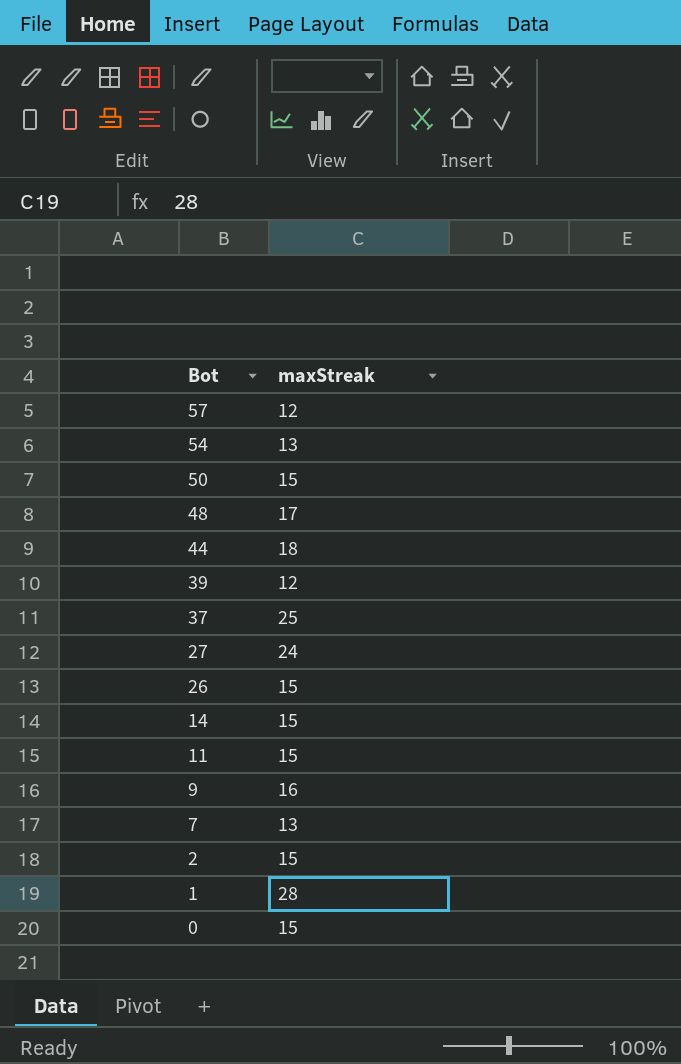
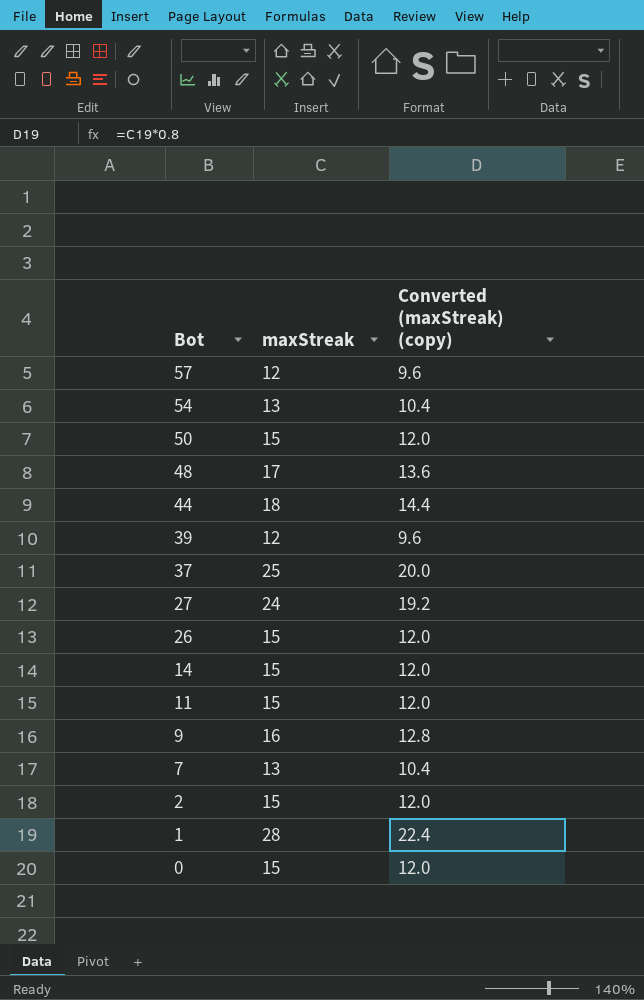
column Converted (maxStreak) (copy) | formula: none -> [maxStreak] * 0.8

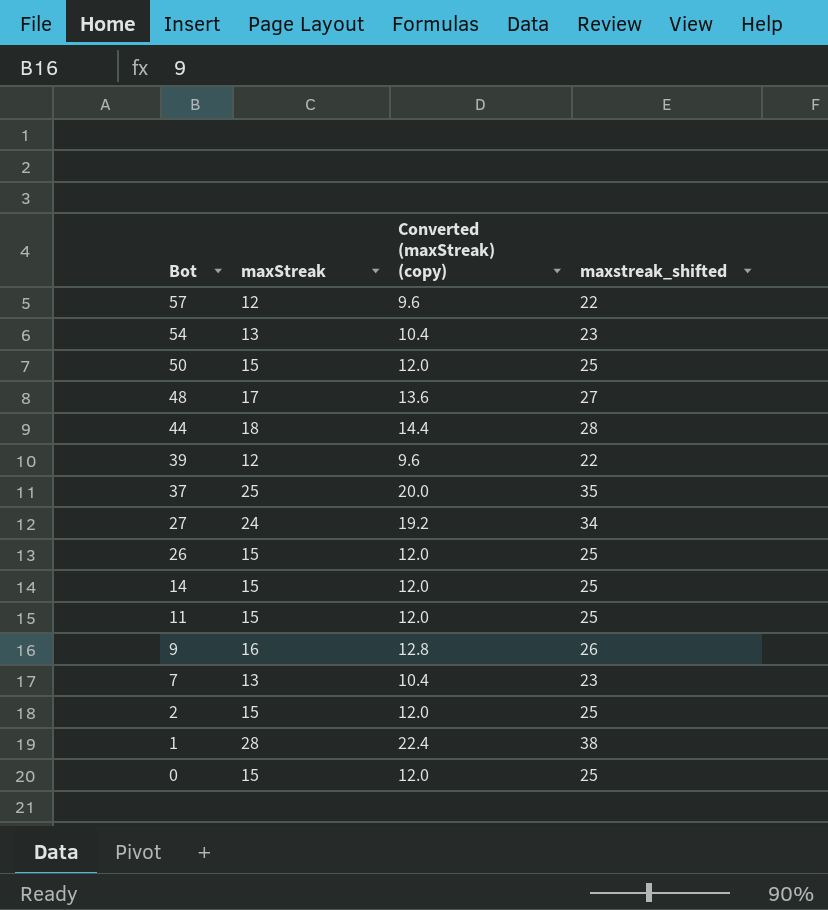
column maxstreak_shifted | formula: none -> [maxStreak] + 10

